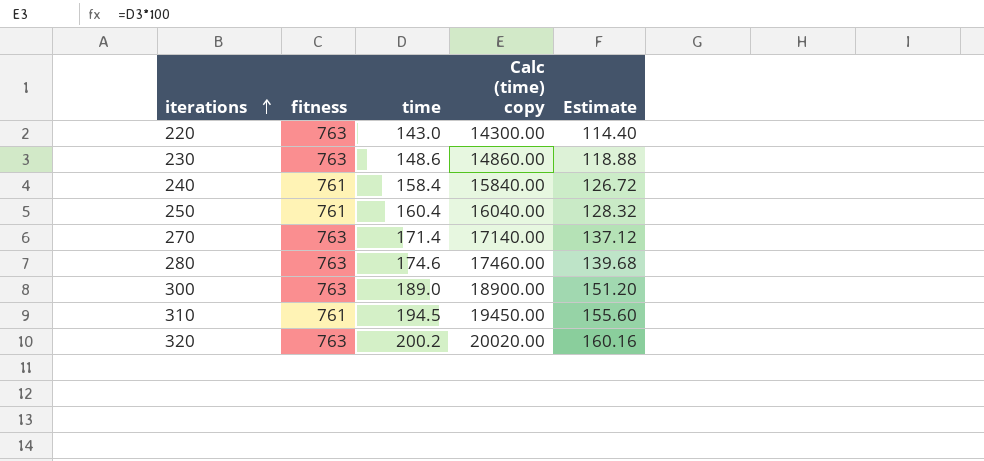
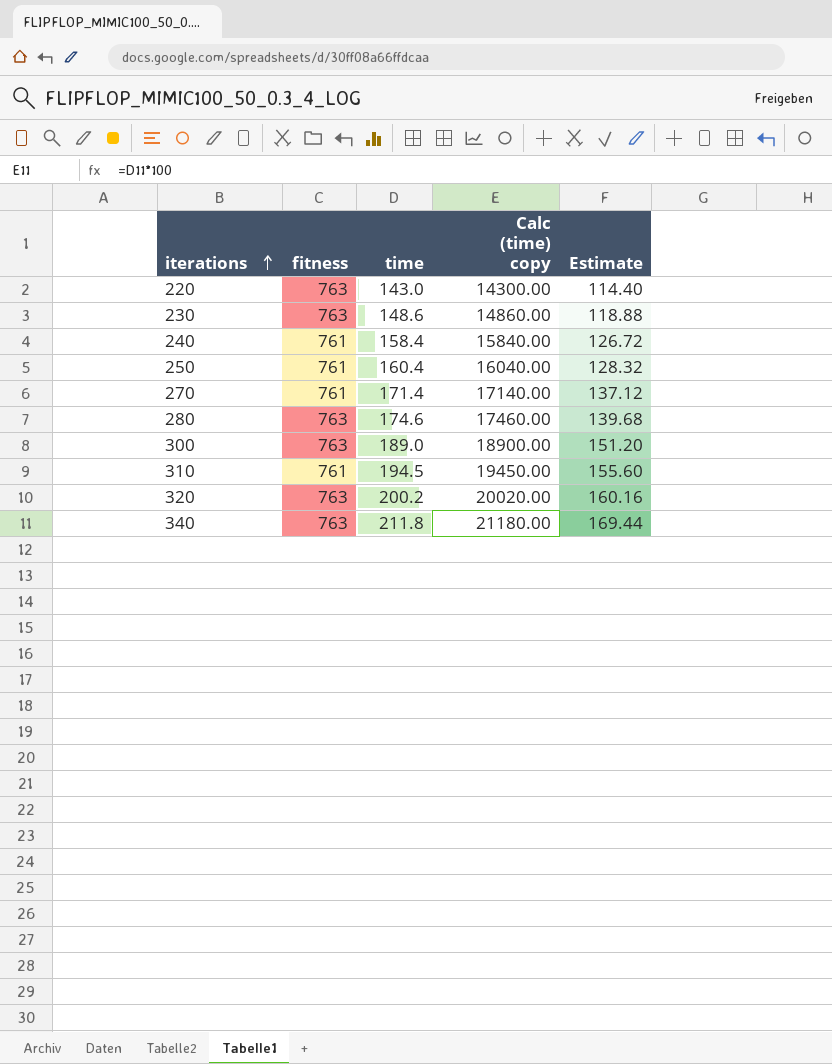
270 | fitness: 763 -> 761
row 340: none -> 763 | 211.8 | 21180.00 | 169.44

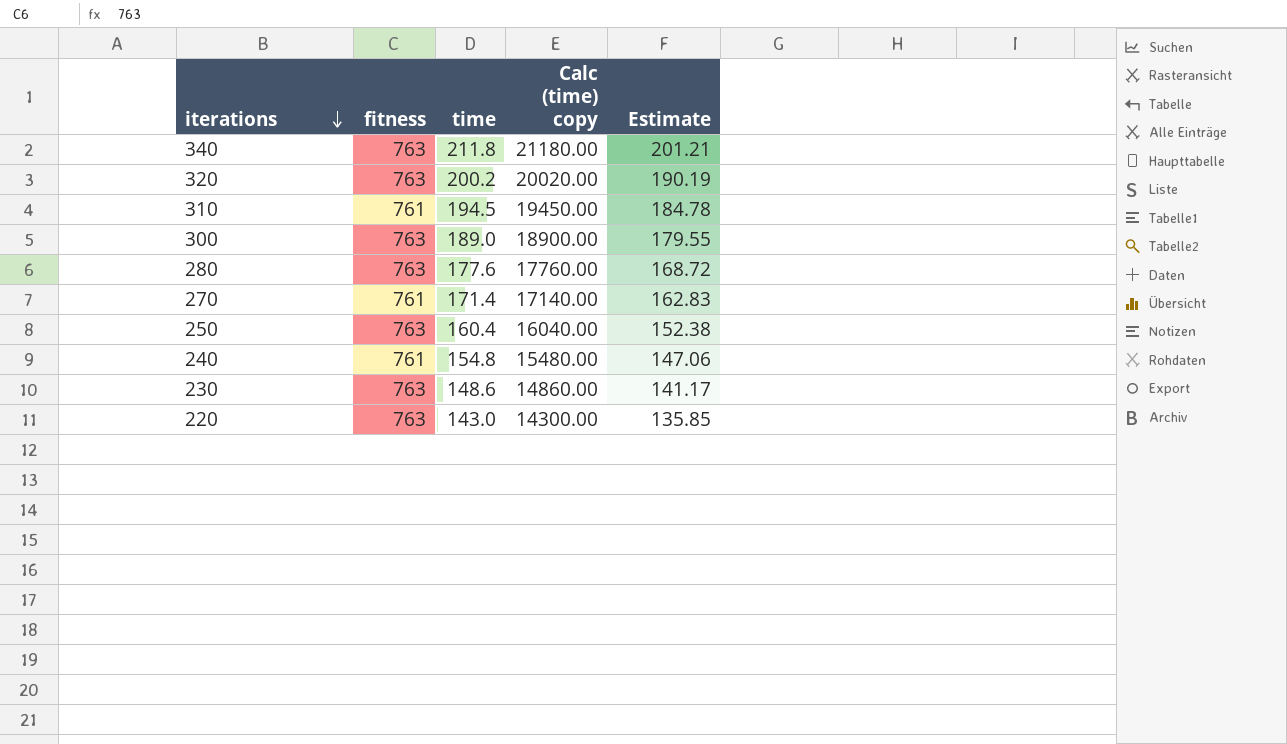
row order: iterations ascending -> iterations descending
column Estimate | formula: [time] * 0.8 -> [time] * 0.95
280 | time: 174.6 -> 177.6
280 | Calc (time) copy: 17460.00 -> 17760.00
250 | fitness: 761 -> 763
240 | time: 158.4 -> 154.8
240 | Calc (time) copy: 15840.00 -> 15480.00

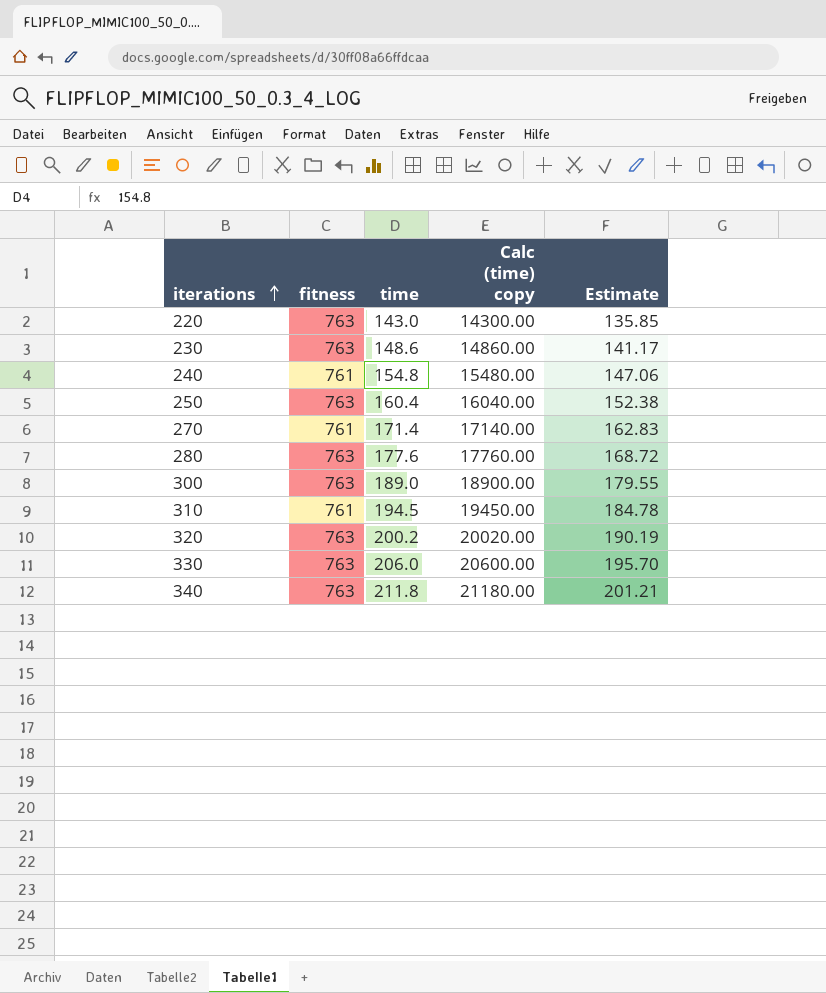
row order: iterations descending -> iterations ascending
row 330: none -> 763 | 206.0 | 20600.00 | 195.70

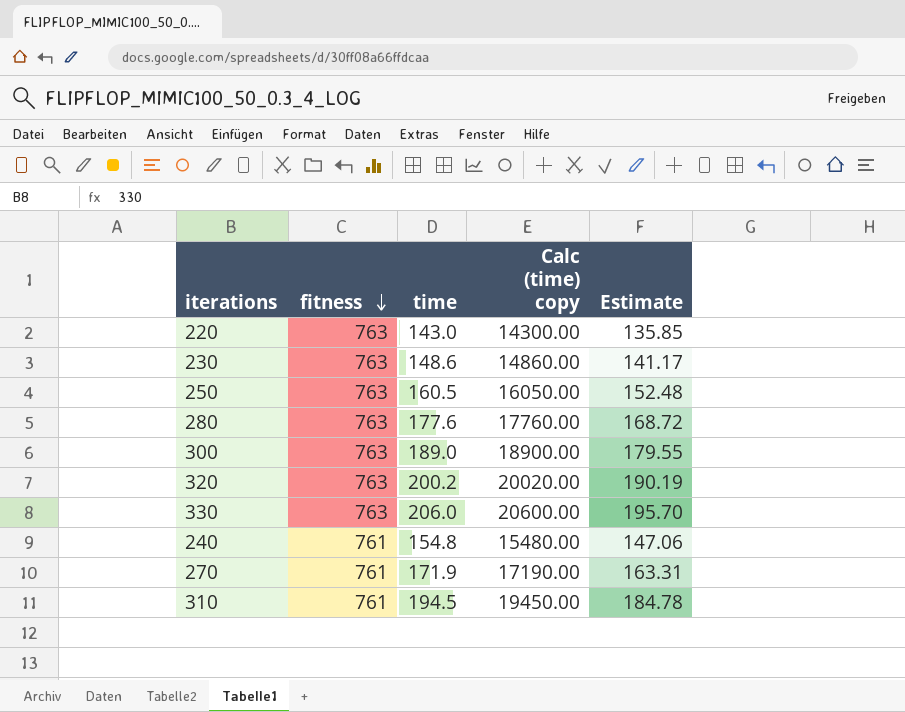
row order: iterations ascending -> fitness descending
row 340: 763 | 211.8 | 21180.00 | 201.21 -> none
250 | time: 160.4 -> 160.5
250 | Calc (time) copy: 16040.00 -> 16050.00
250 | Estimate: 152.38 -> 152.48
270 | time: 171.4 -> 171.9
270 | Calc (time) copy: 17140.00 -> 17190.00
270 | Estimate: 162.83 -> 163.31

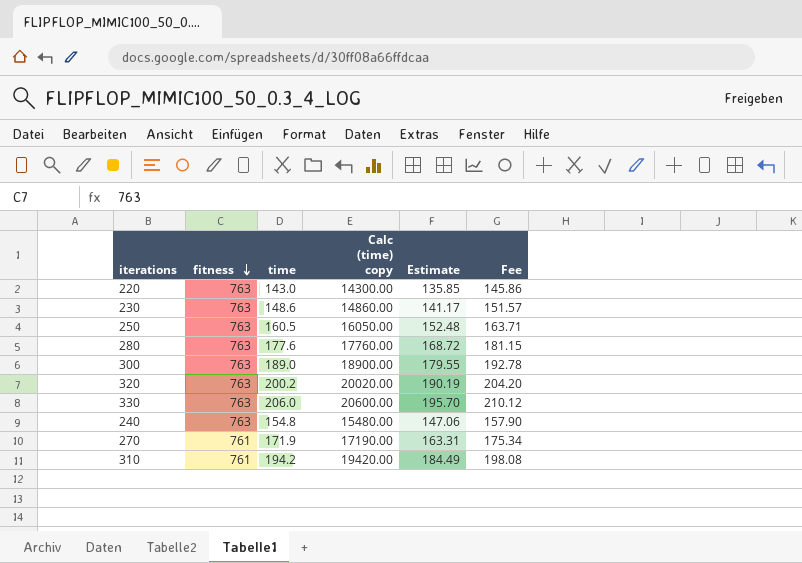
column Fee | formula: none -> [time] * 1.02
240 | fitness: 761 -> 763
310 | time: 194.5 -> 194.2
310 | Calc (time) copy: 19450.00 -> 19420.00
310 | Estimate: 184.78 -> 184.49

